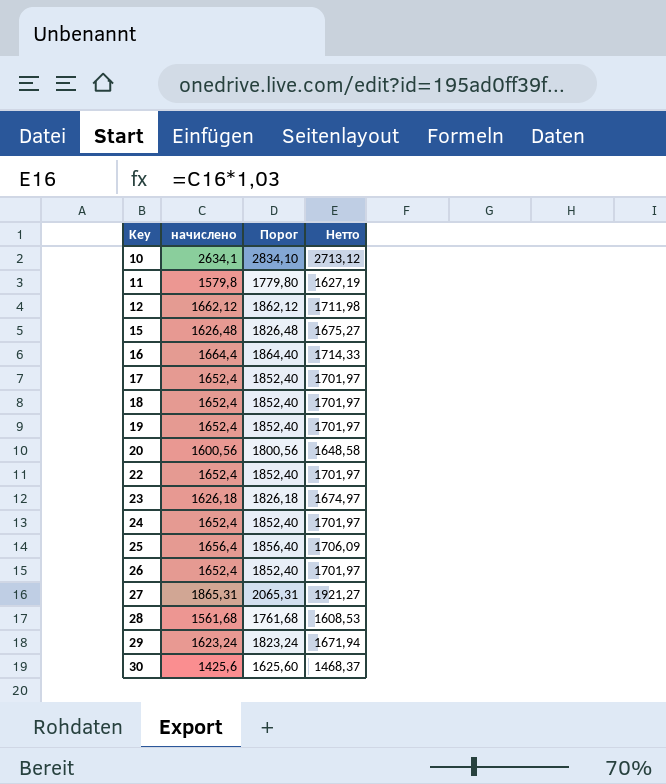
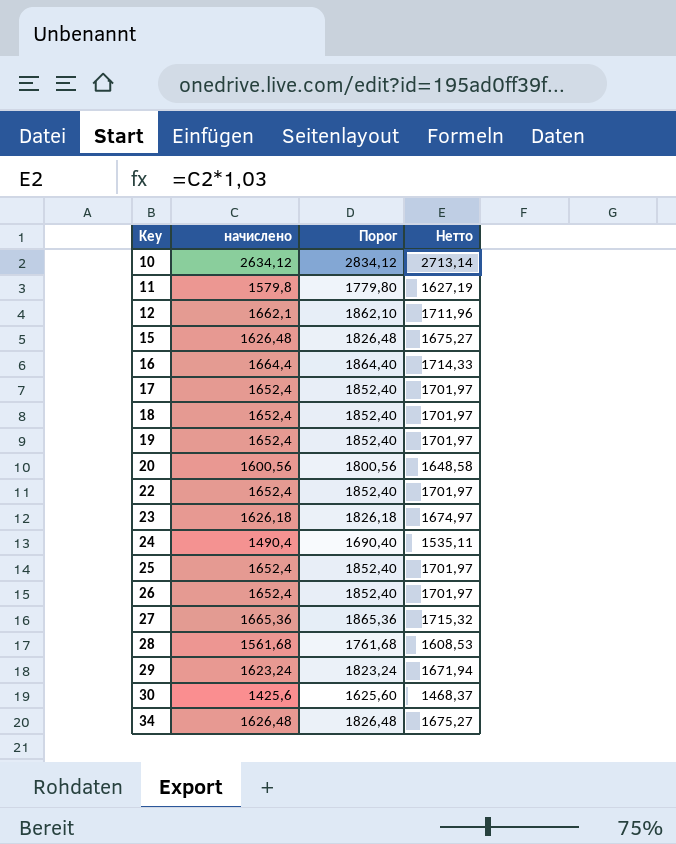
10 | начислено: 2634,1 -> 2634,12
10 | Порог: 2834,10 -> 2834,12
10 | Нетто: 2713,12 -> 2713,14
12 | начислено: 1662,12 -> 1662,1
12 | Порог: 1862,12 -> 1862,10
12 | Нетто: 1711,98 -> 1711,96
24 | начислено: 1652,4 -> 1490,4
24 | Порог: 1852,40 -> 1690,40
24 | Нетто: 1701,97 -> 1535,11
25 | начислено: 1656,4 -> 1652,4
25 | Порог: 1856,40 -> 1852,40
25 | Нетто: 1706,09 -> 1701,97
27 | начислено: 1865,31 -> 1665,36
27 | Порог: 2065,31 -> 1865,36
27 | Нетто: 1921,27 -> 1715,32
row 34: none -> 1626,48 | 1826,48 | 1675,27

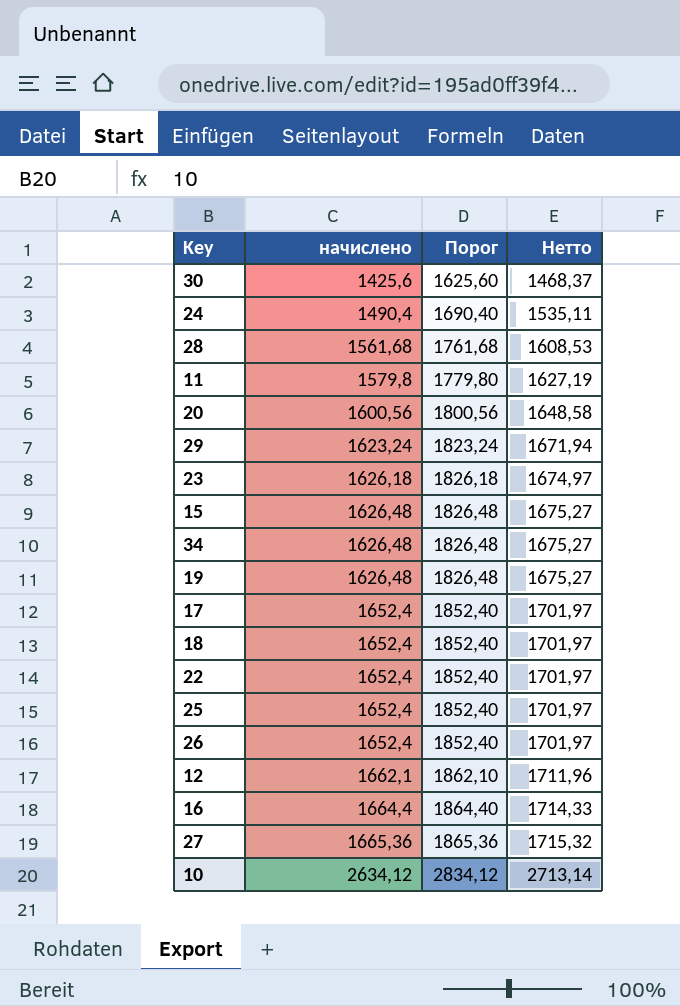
row order: Key ascending -> начислено ascending
19 | начислено: 1652,4 -> 1626,48
19 | Порог: 1852,40 -> 1826,48
19 | Нетто: 1701,97 -> 1675,27

